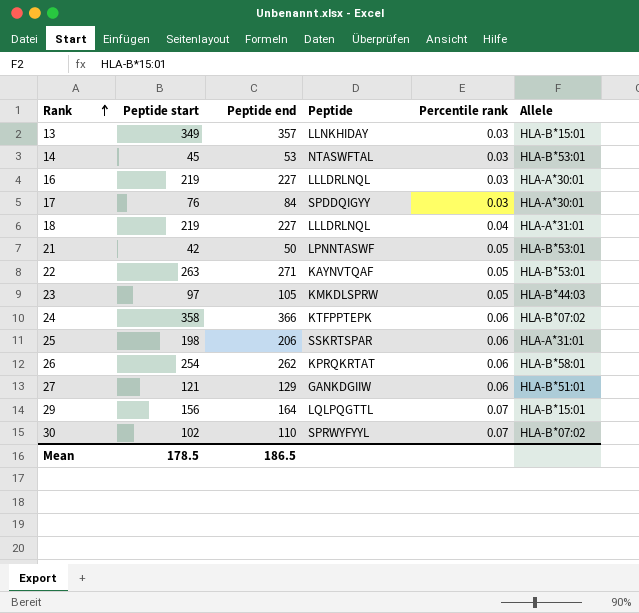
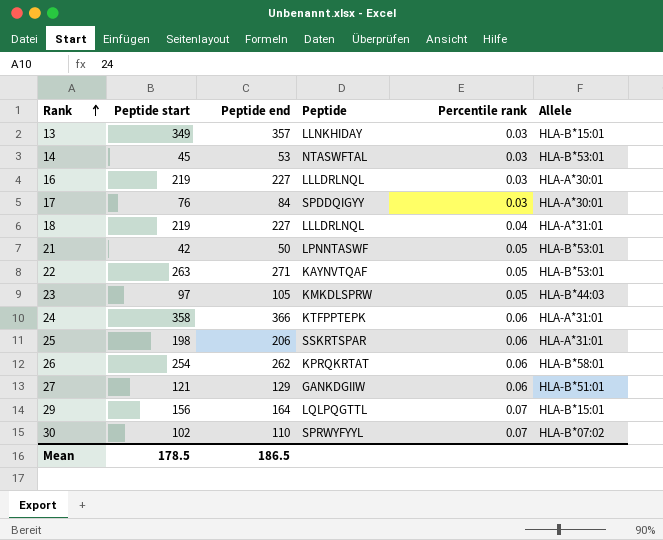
24 | Allele: HLA-B*07:02 -> HLA-A*31:01

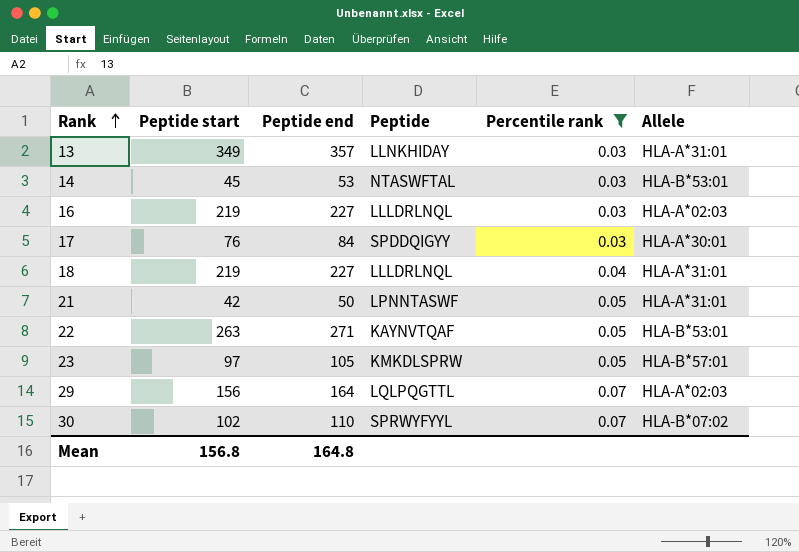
filter: none -> Percentile rank != 0.06
13 | Allele: HLA-B*15:01 -> HLA-A*31:01
16 | Allele: HLA-A*30:01 -> HLA-A*02:03
21 | Allele: HLA-B*53:01 -> HLA-A*31:01
23 | Allele: HLA-B*44:03 -> HLA-B*57:01
29 | Allele: HLA-B*15:01 -> HLA-A*02:03
Mean | Peptide start: 178.5 -> 156.8
Mean | Peptide end: 186.5 -> 164.8

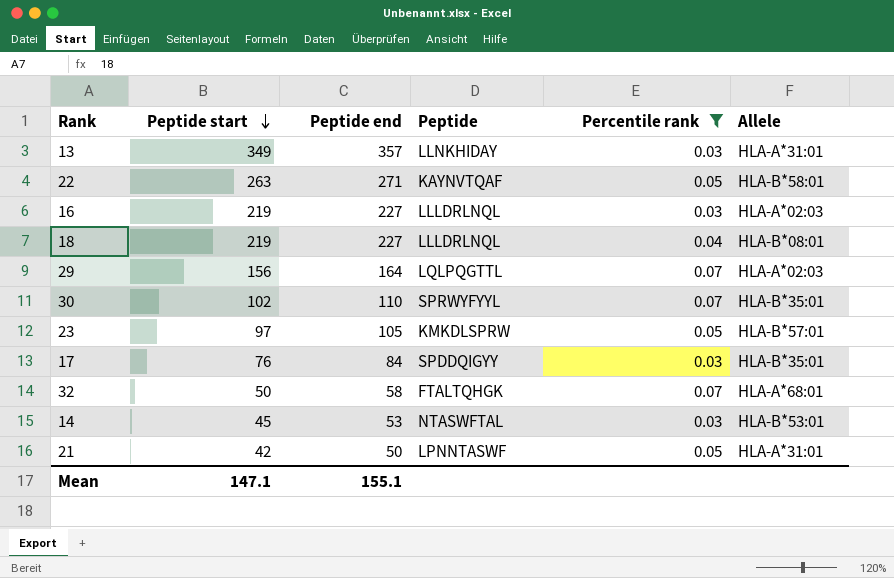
row order: Rank ascending -> Peptide start descending
22 | Allele: HLA-B*53:01 -> HLA-B*58:01
18 | Allele: HLA-A*31:01 -> HLA-B*08:01
30 | Allele: HLA-B*07:02 -> HLA-B*35:01
17 | Allele: HLA-A*30:01 -> HLA-B*35:01
row 32: none -> 50 | 58 | FTALTQHGK | 0.07 | HLA-A*68:01
Mean | Peptide start: 156.8 -> 147.1
Mean | Peptide end: 164.8 -> 155.1

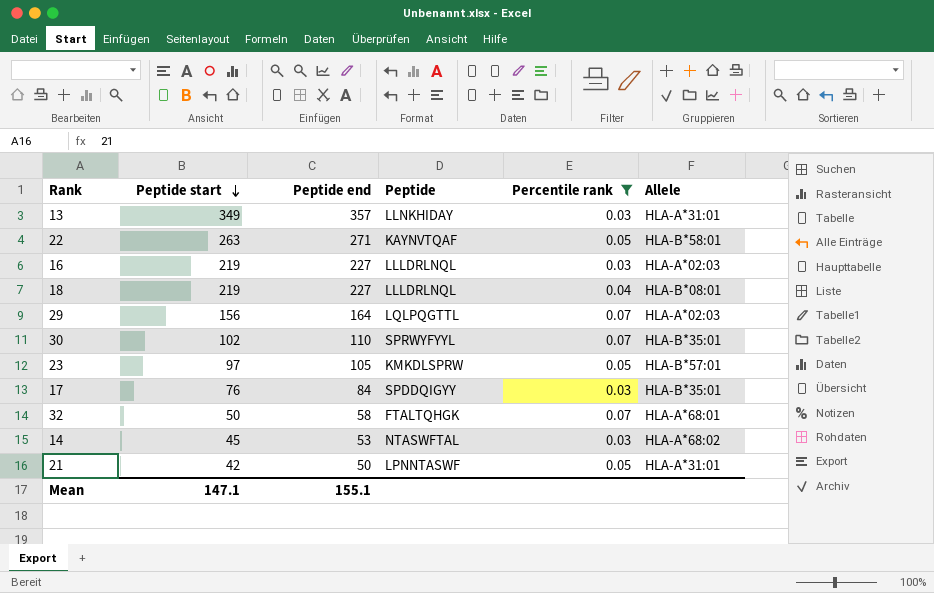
14 | Allele: HLA-B*53:01 -> HLA-A*68:02

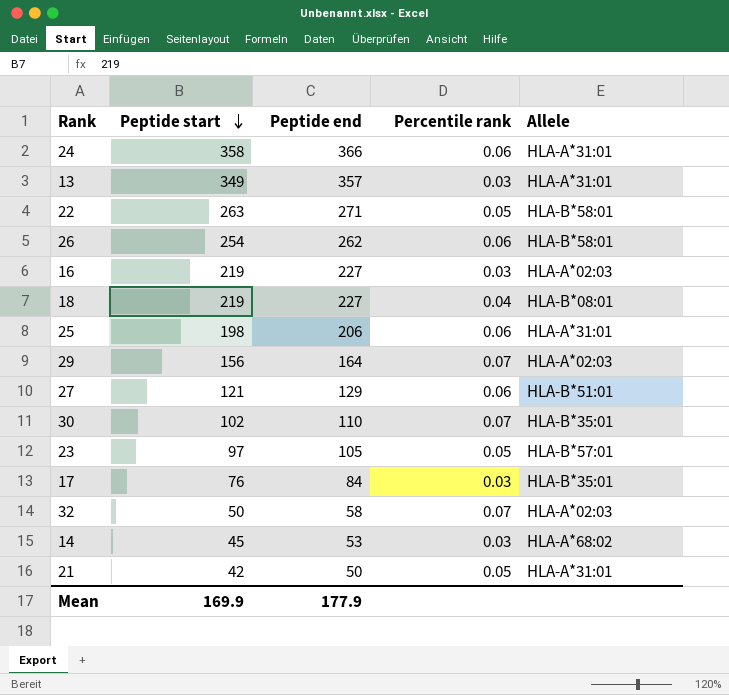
filter: Percentile rank != 0.06 -> none
column Peptide | position: 4 -> none
32 | Allele: HLA-A*68:01 -> HLA-A*02:03
Mean | Peptide start: 147.1 -> 169.9
Mean | Peptide end: 155.1 -> 177.9

